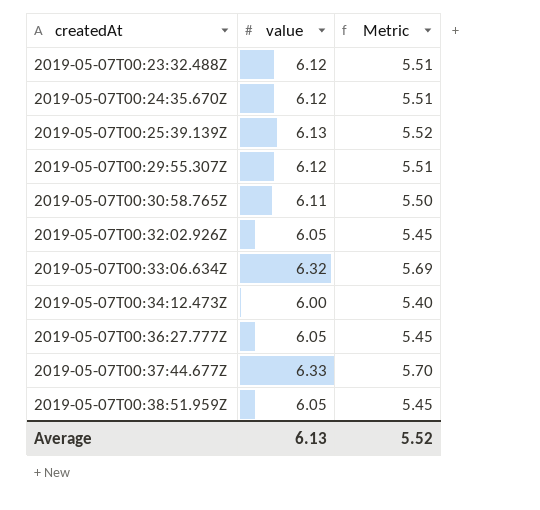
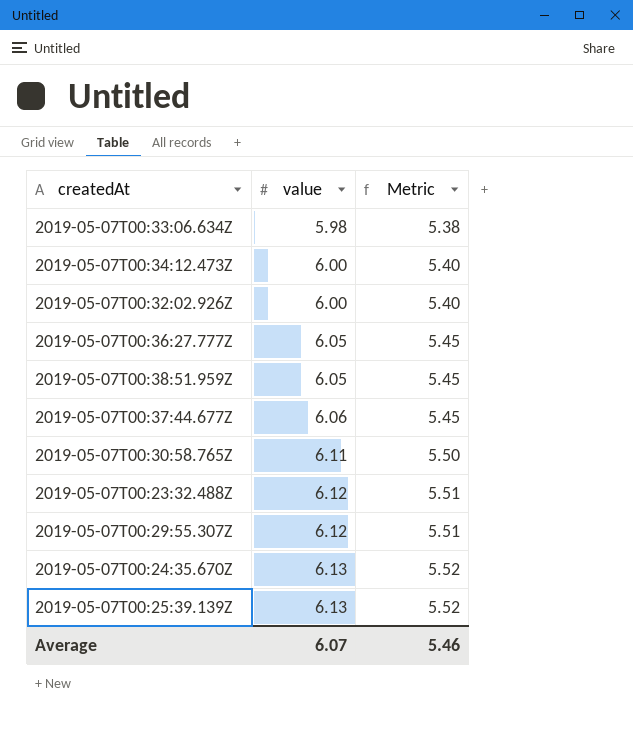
row order: createdAt ascending -> value ascending
2019-05-07T00:33:06.634Z | value: 6.32 -> 5.98
2019-05-07T00:33:06.634Z | Metric: 5.69 -> 5.38
2019-05-07T00:32:02.926Z | value: 6.05 -> 6.00
2019-05-07T00:32:02.926Z | Metric: 5.45 -> 5.40
2019-05-07T00:37:44.677Z | value: 6.33 -> 6.06
2019-05-07T00:37:44.677Z | Metric: 5.70 -> 5.45
2019-05-07T00:24:35.670Z | value: 6.12 -> 6.13
2019-05-07T00:24:35.670Z | Metric: 5.51 -> 5.52
Average | value: 6.13 -> 6.07
Average | Metric: 5.52 -> 5.46

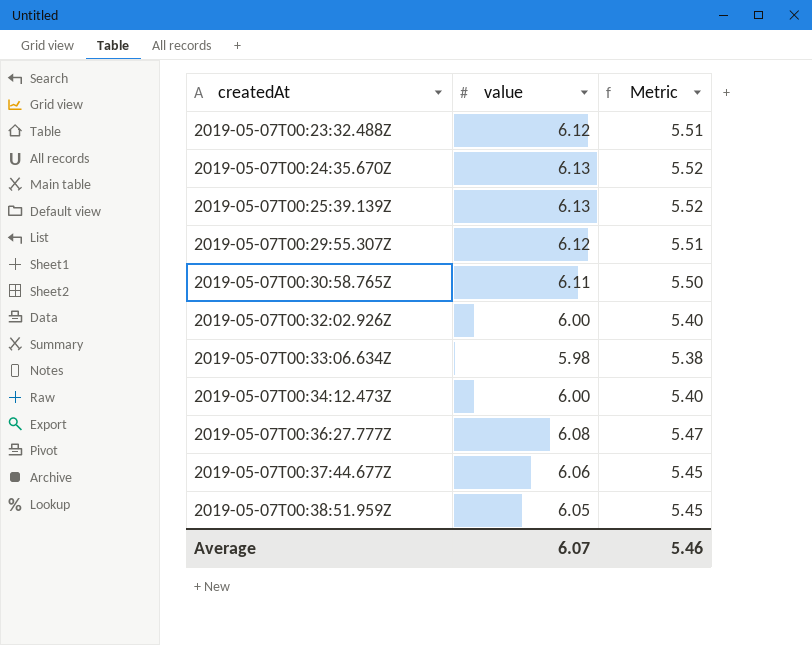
row order: value ascending -> createdAt ascending
2019-05-07T00:36:27.777Z | value: 6.05 -> 6.08
2019-05-07T00:36:27.777Z | Metric: 5.45 -> 5.47

